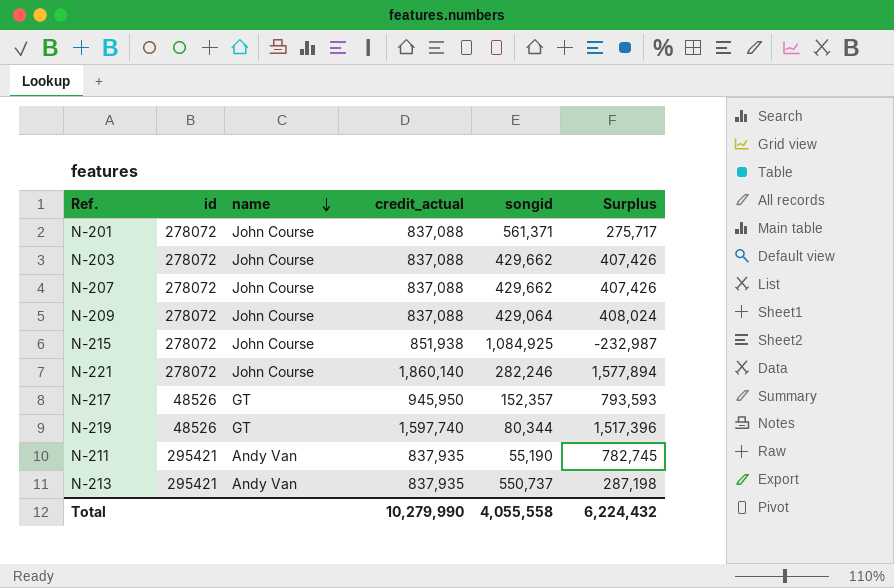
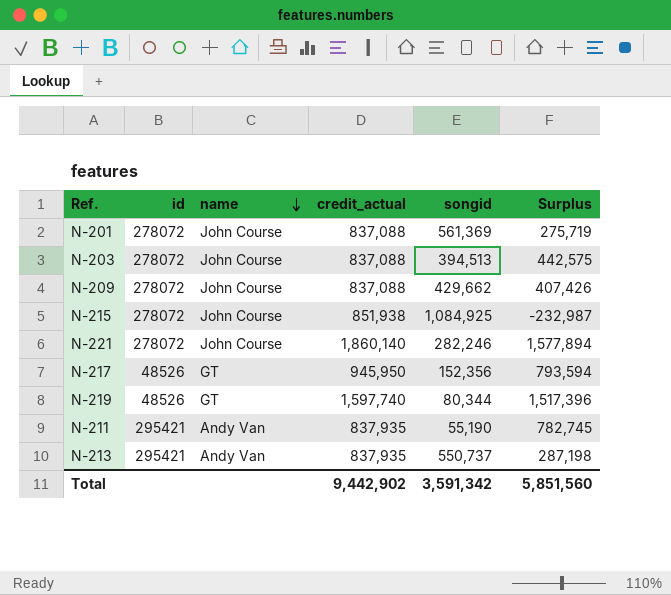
row N-207: 278072 | John Course | 837,088 | 429,662 | 407,426 -> none
N-201 | songid: 561,371 -> 561,369
N-201 | Surplus: 275,717 -> 275,719
N-203 | songid: 429,662 -> 394,513
N-203 | Surplus: 407,426 -> 442,575
N-209 | songid: 429,064 -> 429,662
N-209 | Surplus: 408,024 -> 407,426
N-217 | songid: 152,357 -> 152,356
N-217 | Surplus: 793,593 -> 793,594
Total | credit_actual: 10,279,990 -> 9,442,902
Total | songid: 4,055,558 -> 3,591,342
Total | Surplus: 6,224,432 -> 5,851,560

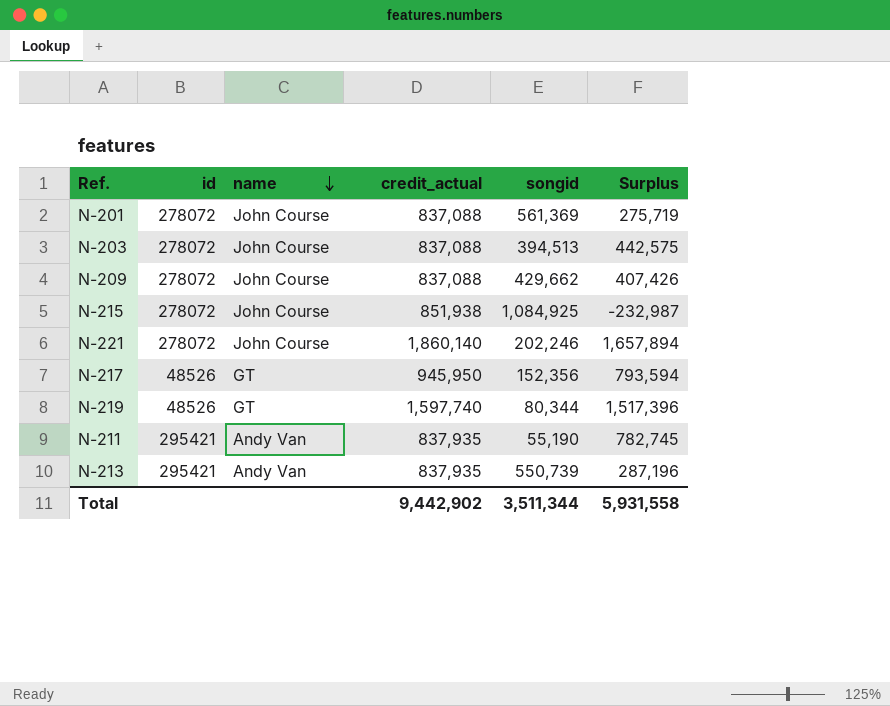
N-221 | songid: 282,246 -> 202,246
N-221 | Surplus: 1,577,894 -> 1,657,894
N-213 | songid: 550,737 -> 550,739
N-213 | Surplus: 287,198 -> 287,196
Total | songid: 3,591,342 -> 3,511,344
Total | Surplus: 5,851,560 -> 5,931,558

